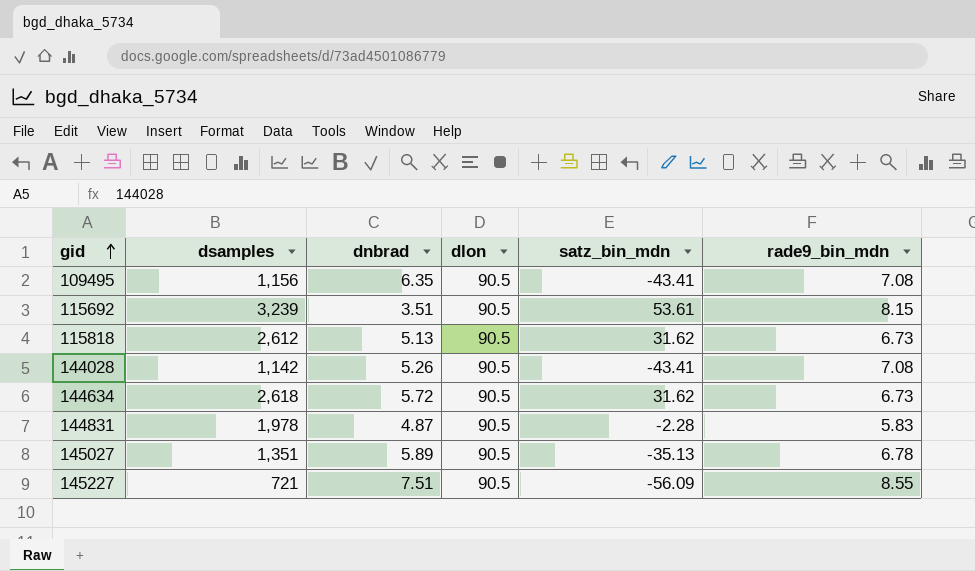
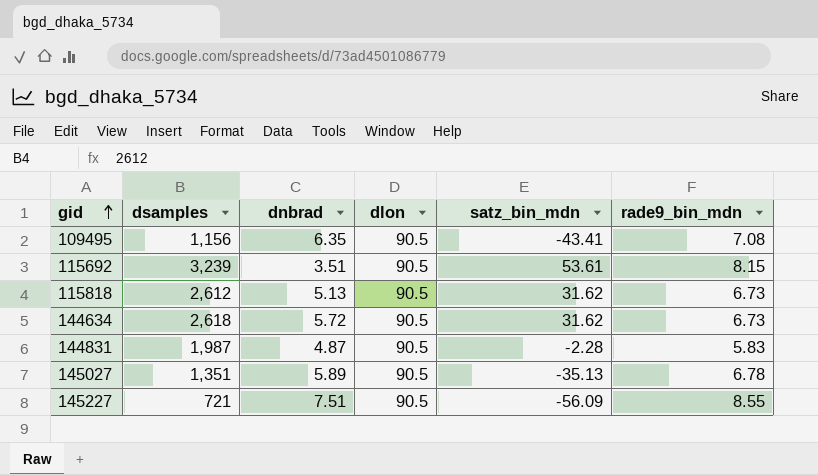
row 144028: 1,142 | 5.26 | 90.5 | -43.41 | 7.08 -> none
144831 | dsamples: 1,978 -> 1,987

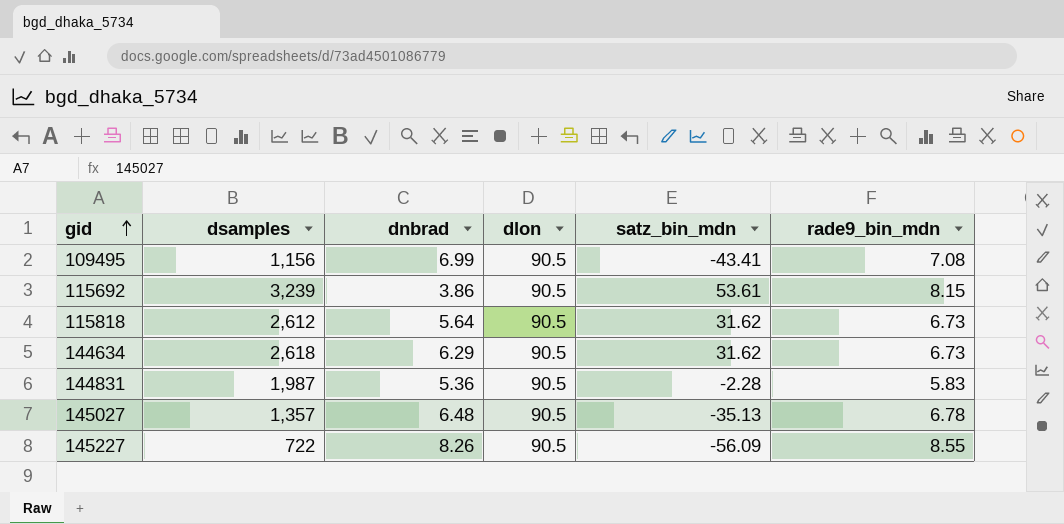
109495 | dnbrad: 6.35 -> 6.99
115692 | dnbrad: 3.51 -> 3.86
115818 | dnbrad: 5.13 -> 5.64
144634 | dnbrad: 5.72 -> 6.29
144831 | dnbrad: 4.87 -> 5.36
145027 | dsamples: 1,351 -> 1,357
145027 | dnbrad: 5.89 -> 6.48
145227 | dsamples: 721 -> 722
145227 | dnbrad: 7.51 -> 8.26

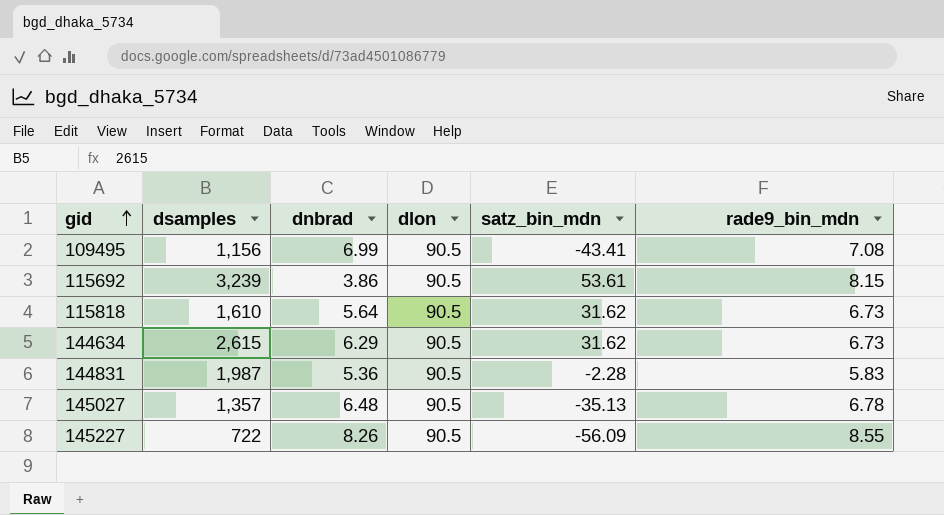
115818 | dsamples: 2,612 -> 1,610
144634 | dsamples: 2,618 -> 2,615

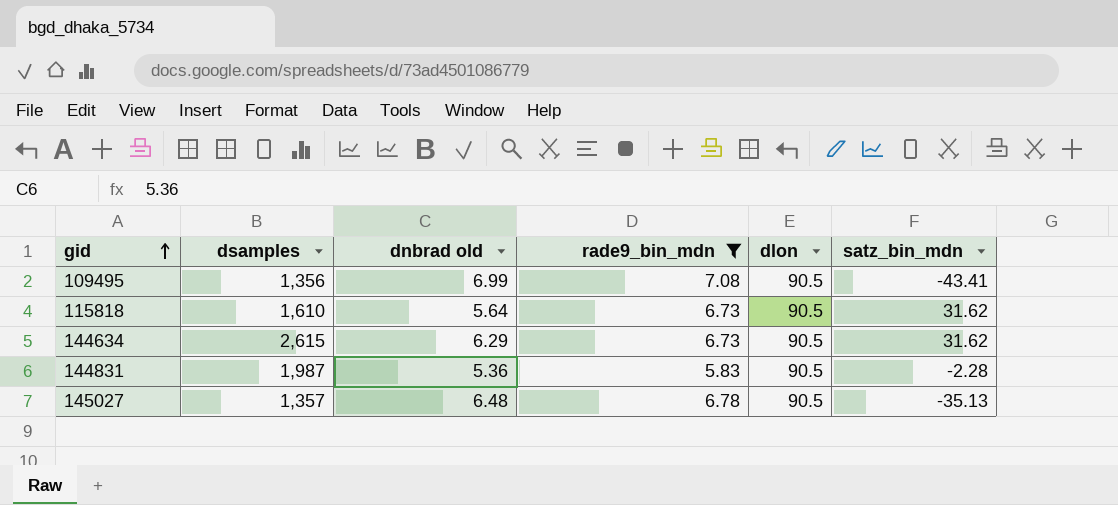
filter: none -> rade9_bin_mdn <= 7.08
column name: dnbrad -> dnbrad old
column rade9_bin_mdn | position: 6 -> 4
109495 | dsamples: 1,156 -> 1,356

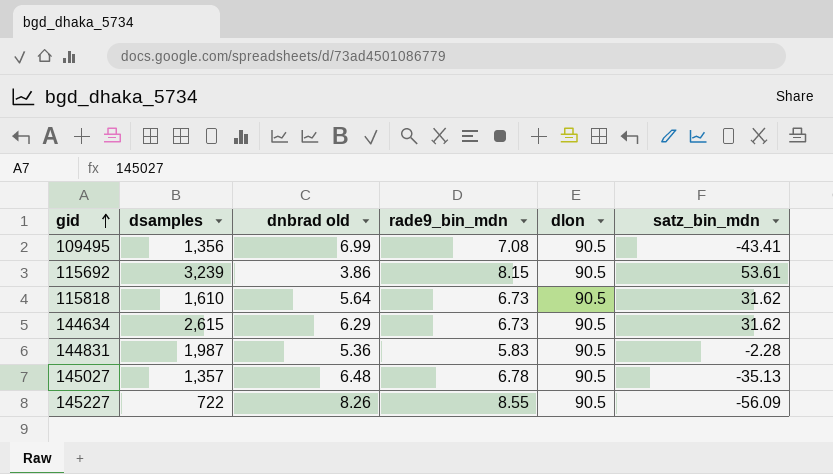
filter: rade9_bin_mdn <= 7.08 -> none

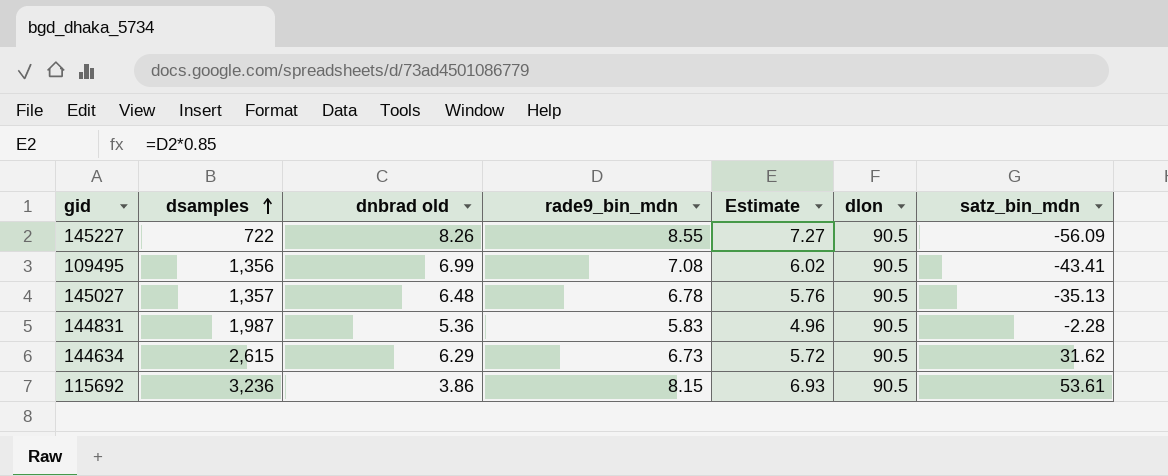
row order: gid ascending -> dsamples ascending
column Estimate | formula: none -> [rade9_bin_mdn] * 0.85
row 115818: 1,610 | 5.64 | 6.73 | 90.5 | 31.62 -> none
115692 | dsamples: 3,239 -> 3,236

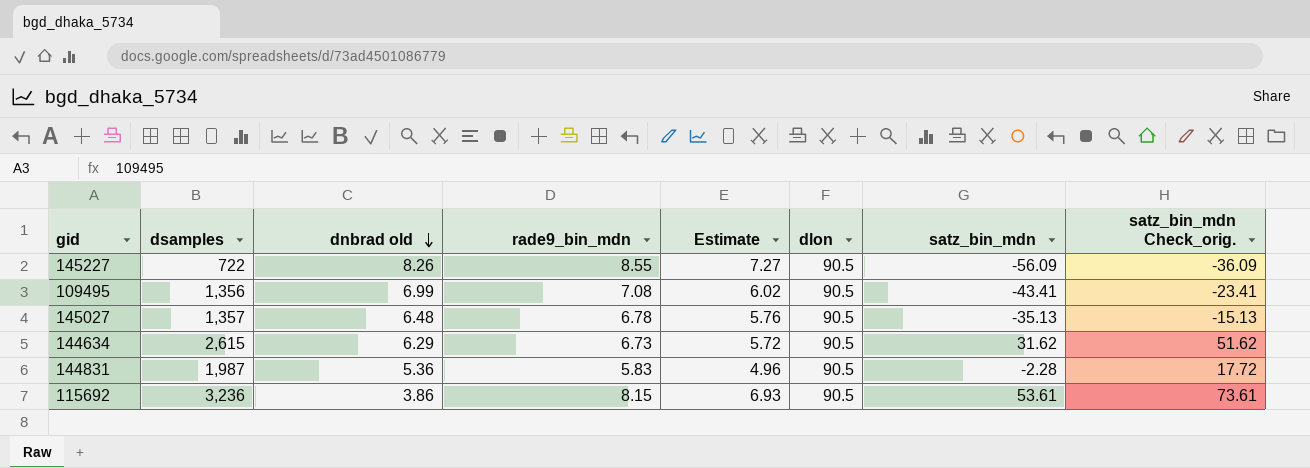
row order: dsamples ascending -> dnbrad old descending
column satz_bin_mdn Check_orig. | formula: none -> [satz_bin_mdn] + 20

